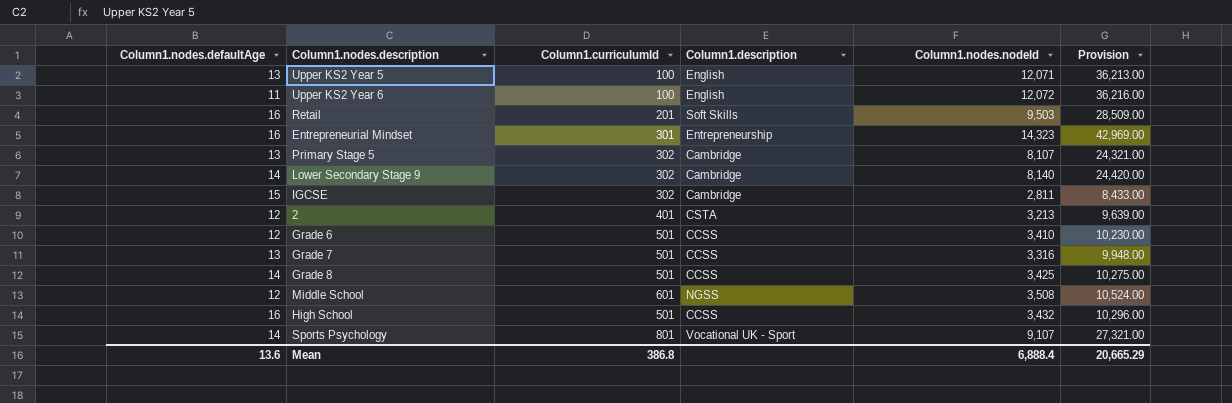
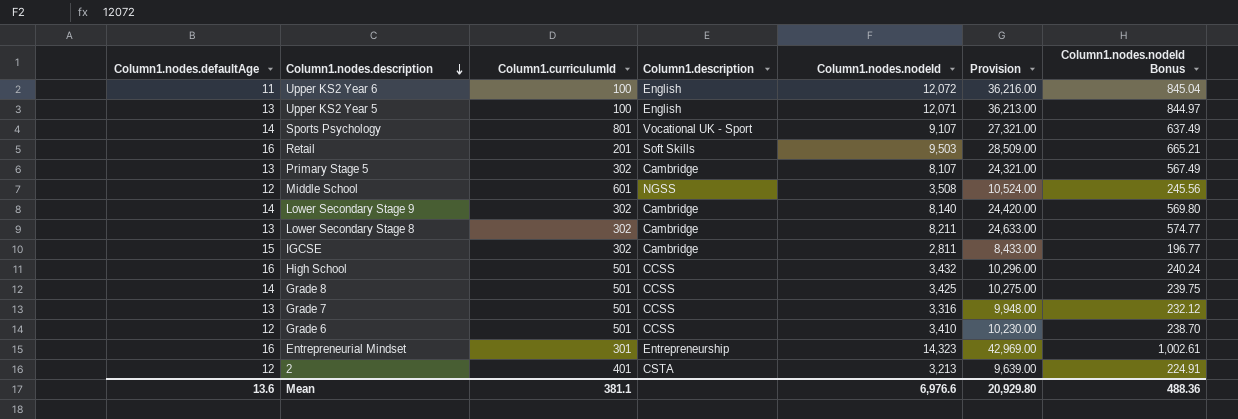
row order: none -> Column1.nodes.description descending
column Column1.nodes.nodeId Bonus | formula: none -> [Column1.nodes.nodeId] * 0.07
row Lower Secondary Stage 8: none -> 13 | 302 | Cambridge | 8,211 | 24,633.00 | 574.77
Mean | Column1.curriculumId: 386.8 -> 381.1
Mean | Column1.nodes.nodeId: 6,888.4 -> 6,976.6
Mean | Provision: 20,665.29 -> 20,929.80

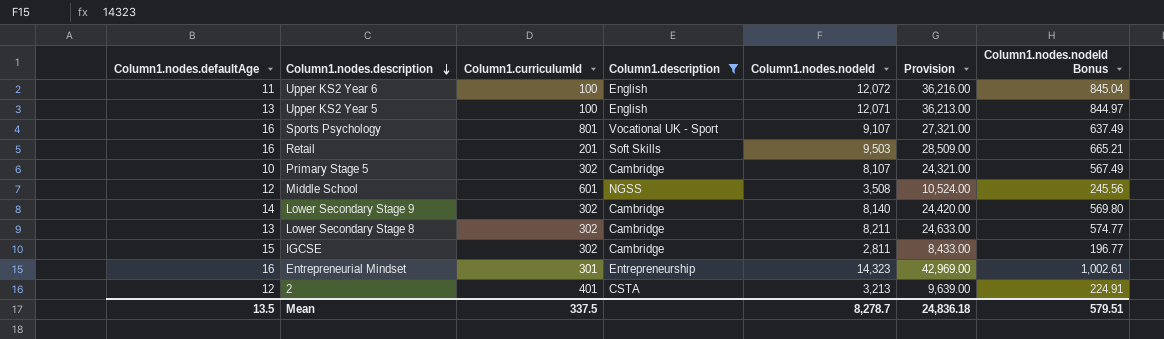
filter: none -> Column1.description != CCSS
Sports Psychology | Column1.nodes.defaultAge: 14 -> 16
Primary Stage 5 | Column1.nodes.defaultAge: 13 -> 10
Mean | Column1.nodes.defaultAge: 13.6 -> 13.5
Mean | Column1.curriculumId: 381.1 -> 337.5
Mean | Column1.nodes.nodeId: 6,976.6 -> 8,278.7
Mean | Provision: 20,929.80 -> 24,836.18
Mean | Column1.nodes.nodeId Bonus: 488.36 -> 579.51

